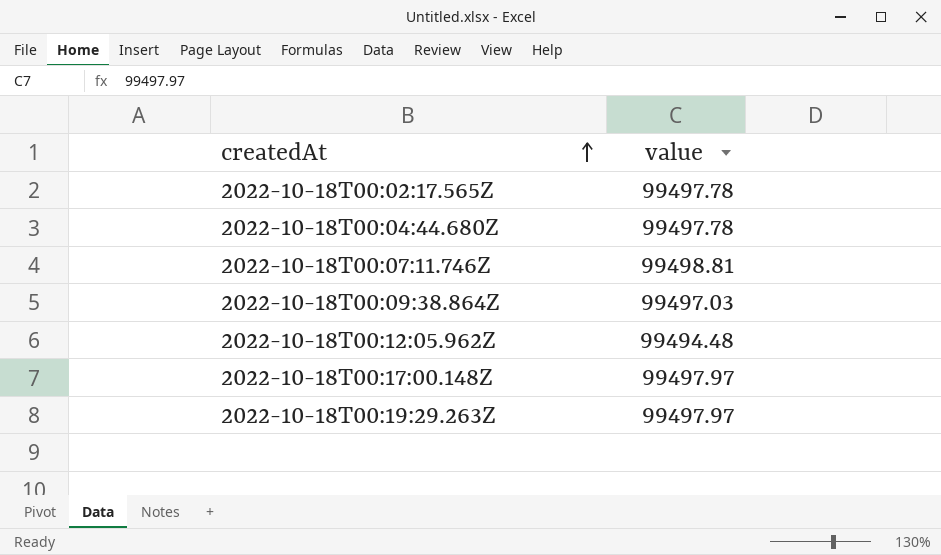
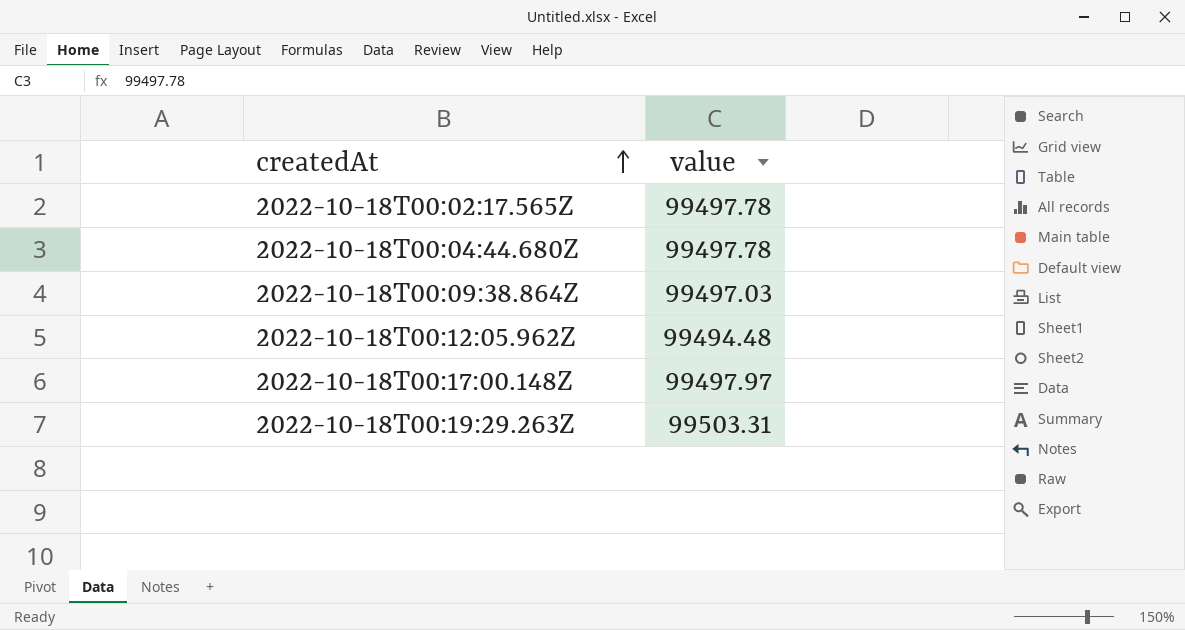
row 2022-10-18T00:07:11.746Z: 99498.81 -> none
2022-10-18T00:19:29.263Z | value: 99497.97 -> 99503.31

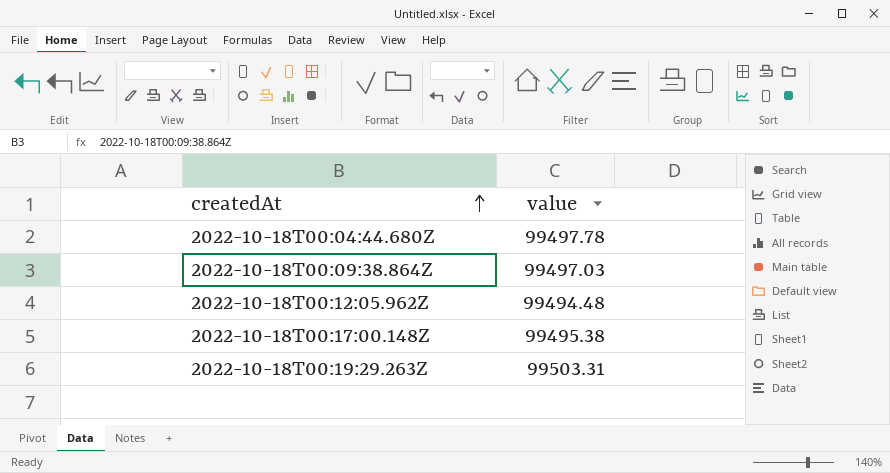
row 2022-10-18T00:02:17.565Z: 99497.78 -> none
2022-10-18T00:17:00.148Z | value: 99497.97 -> 99495.38

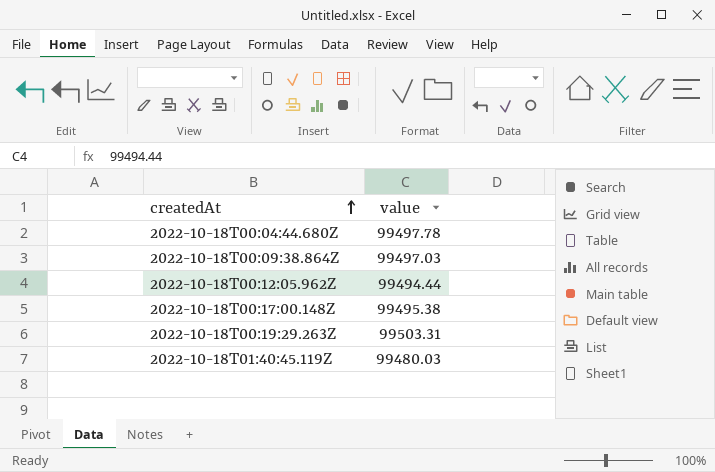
2022-10-18T00:12:05.962Z | value: 99494.48 -> 99494.44
row 2022-10-18T01:40:45.119Z: none -> 99480.03

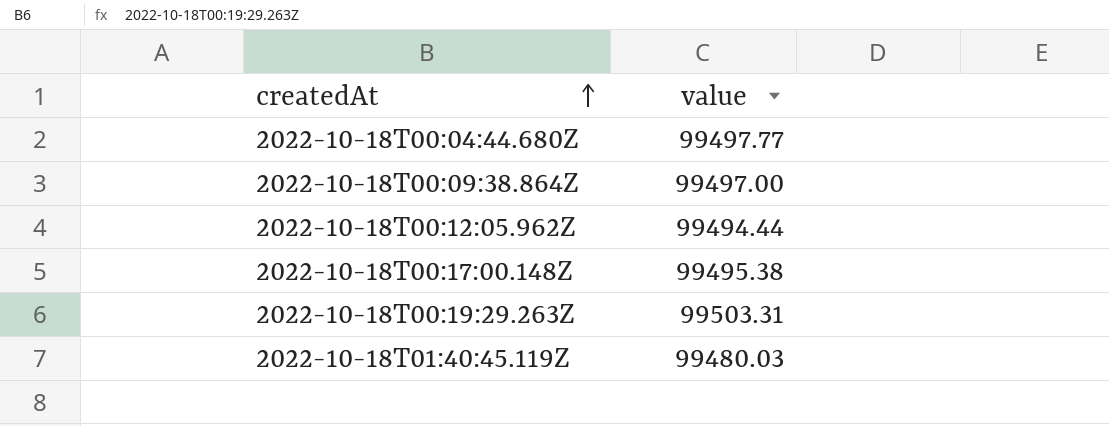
2022-10-18T00:04:44.680Z | value: 99497.78 -> 99497.77
2022-10-18T00:09:38.864Z | value: 99497.03 -> 99497.00

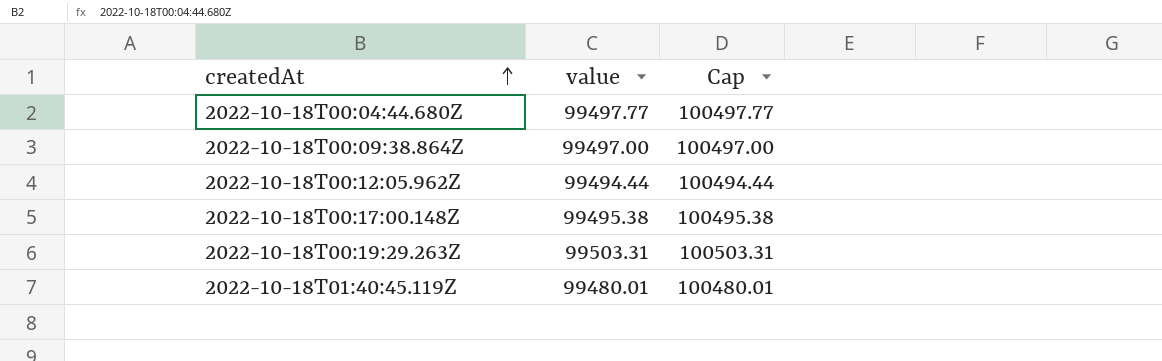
column Cap | formula: none -> [value] + 1000
2022-10-18T01:40:45.119Z | value: 99480.03 -> 99480.01

